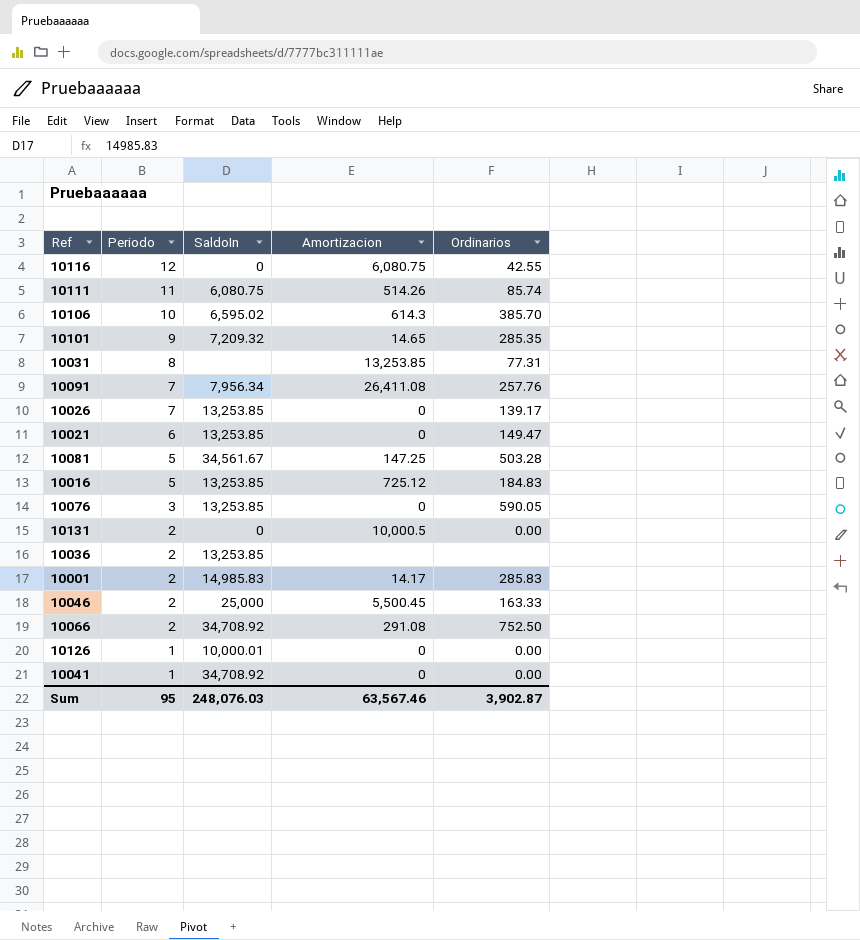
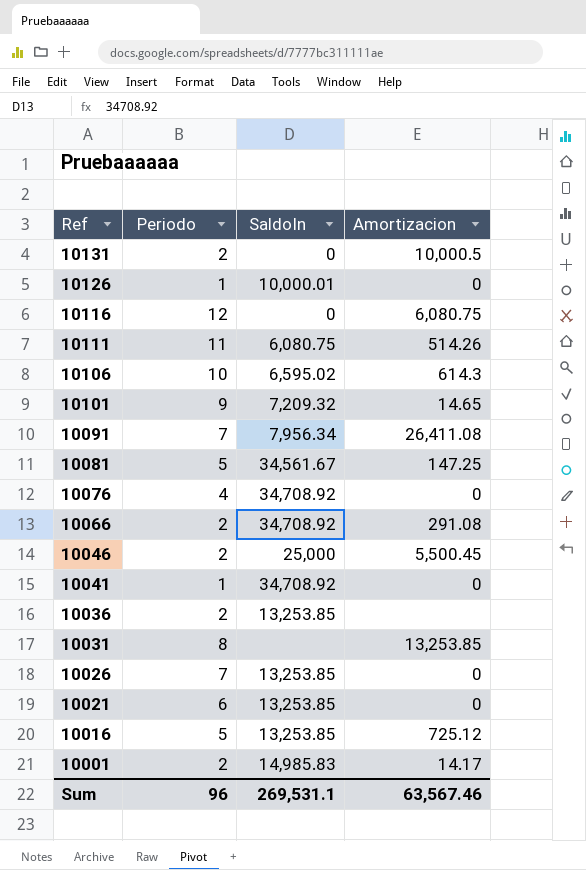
row order: Periodo descending -> Ref descending
column Ordinarios | position: 5 -> none
10076 | Periodo: 3 -> 4
10076 | SaldoIn: 13,253.85 -> 34,708.92
Sum | Periodo: 95 -> 96
Sum | SaldoIn: 248,076.03 -> 269,531.1

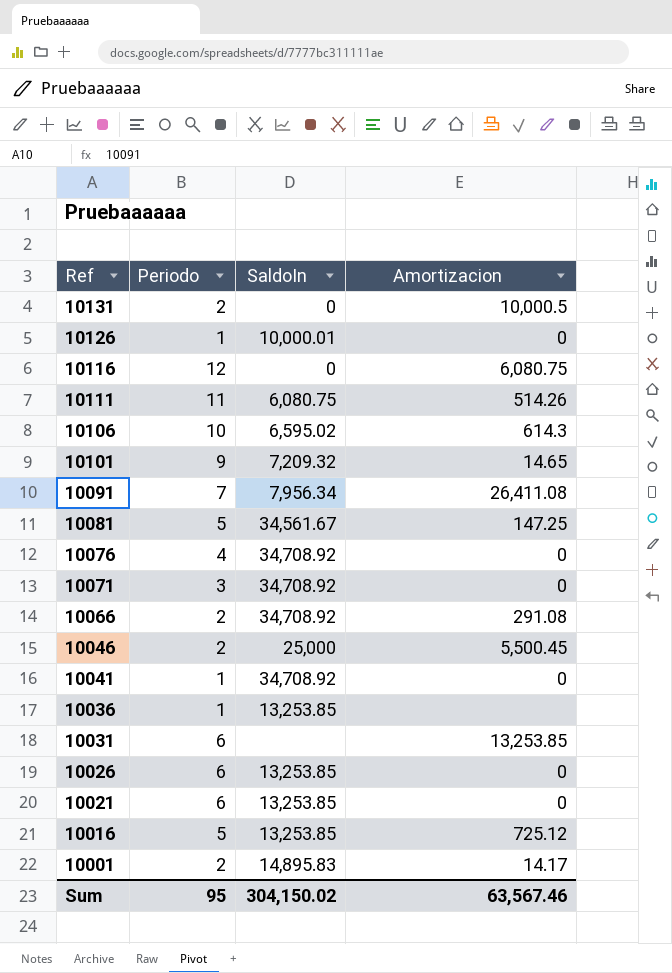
row 10071: none -> 3 | 34,708.92 | 0
10036 | Periodo: 2 -> 1
10031 | Periodo: 8 -> 6
10026 | Periodo: 7 -> 6
10001 | SaldoIn: 14,985.83 -> 14,895.83
Sum | Periodo: 96 -> 95
Sum | SaldoIn: 269,531.1 -> 304,150.02

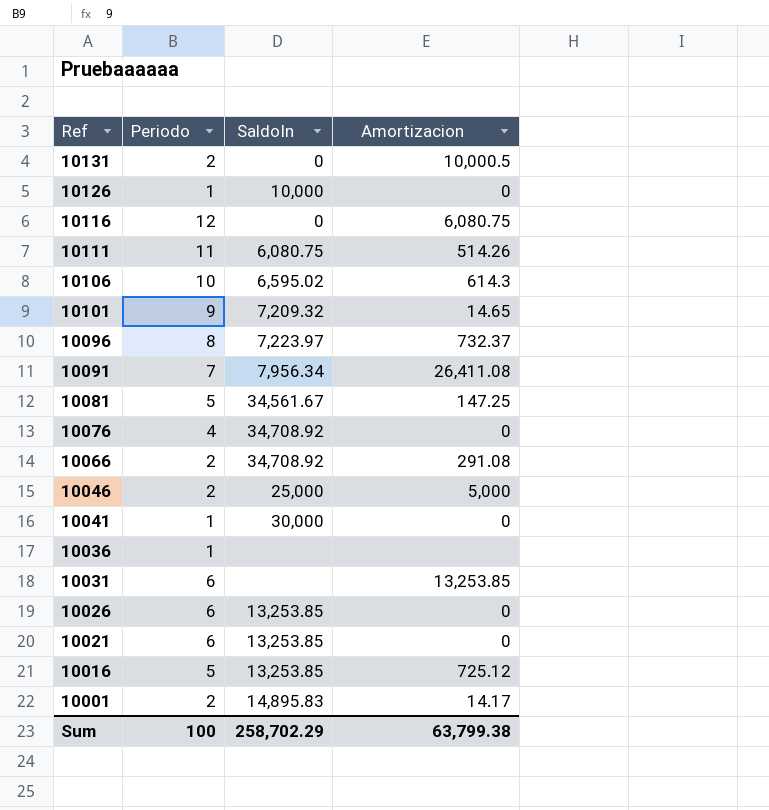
row 10071: 3 | 34,708.92 | 0 -> none
10126 | SaldoIn: 10,000.01 -> 10,000
row 10096: none -> 8 | 7,223.97 | 732.37
10046 | Amortizacion: 5,500.45 -> 5,000
10041 | SaldoIn: 34,708.92 -> 30,000
10036 | SaldoIn: 13,253.85 -> none
Sum | Periodo: 95 -> 100
Sum | SaldoIn: 304,150.02 -> 258,702.29
Sum | Amortizacion: 63,567.46 -> 63,799.38

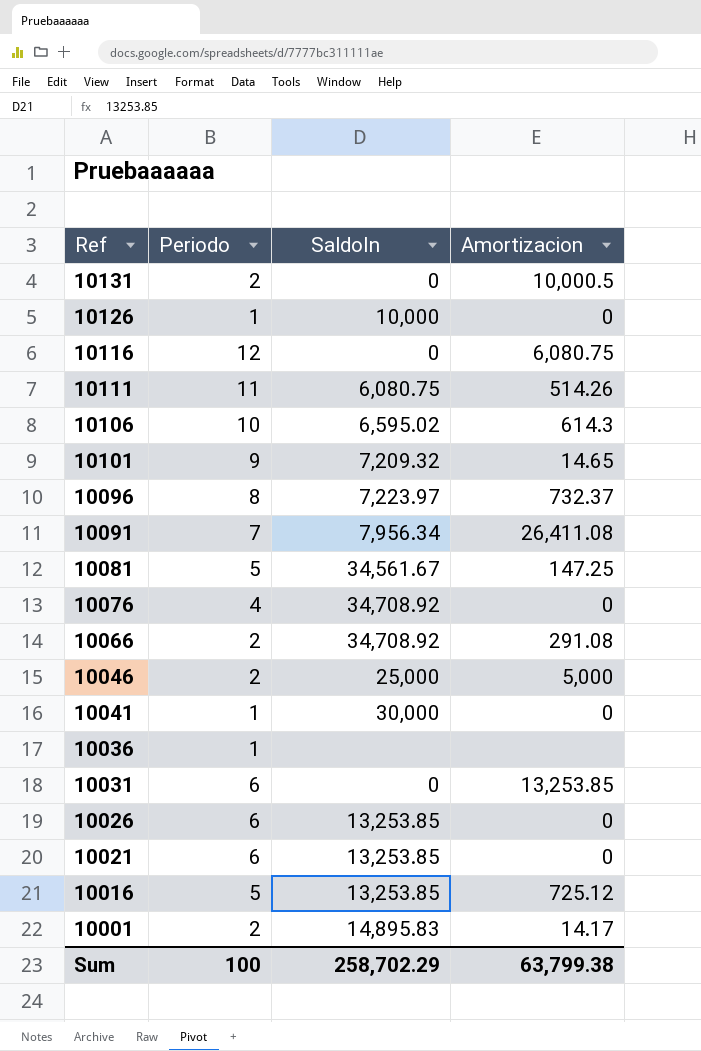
10031 | SaldoIn: none -> 0

